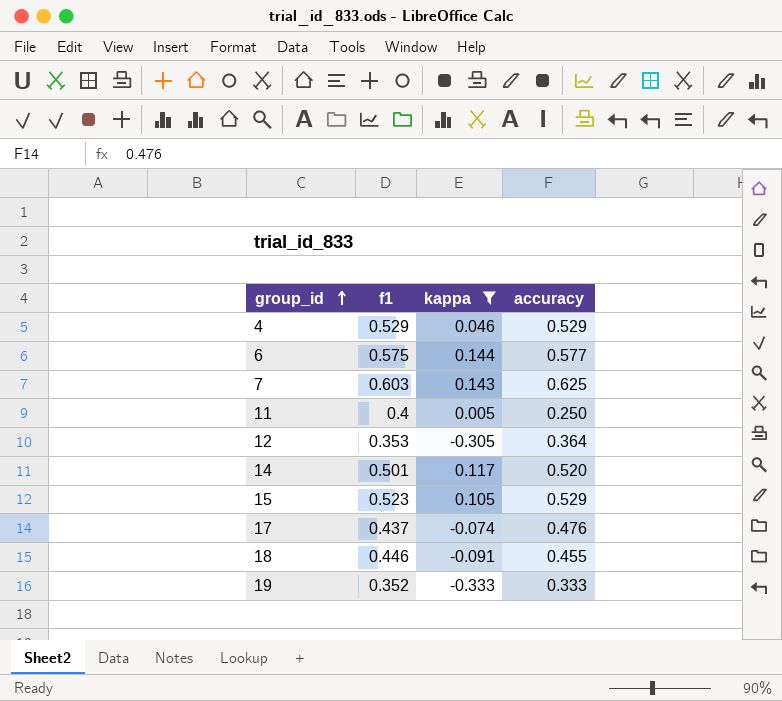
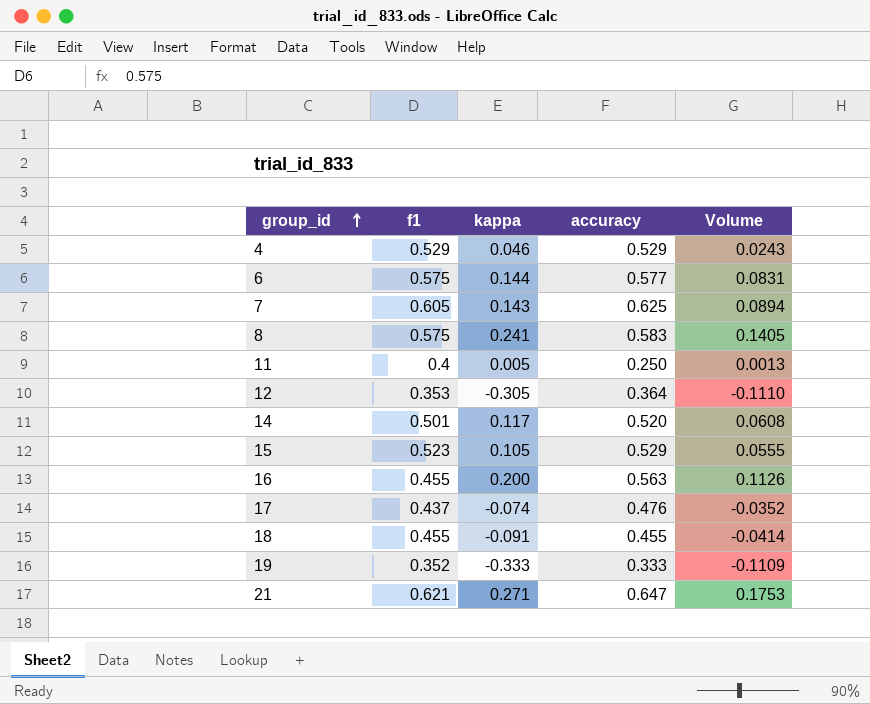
filter: kappa <= 0.144 -> none
column Volume | formula: none -> [kappa] * [accuracy]
7 | f1: 0.603 -> 0.605
18 | f1: 0.446 -> 0.455

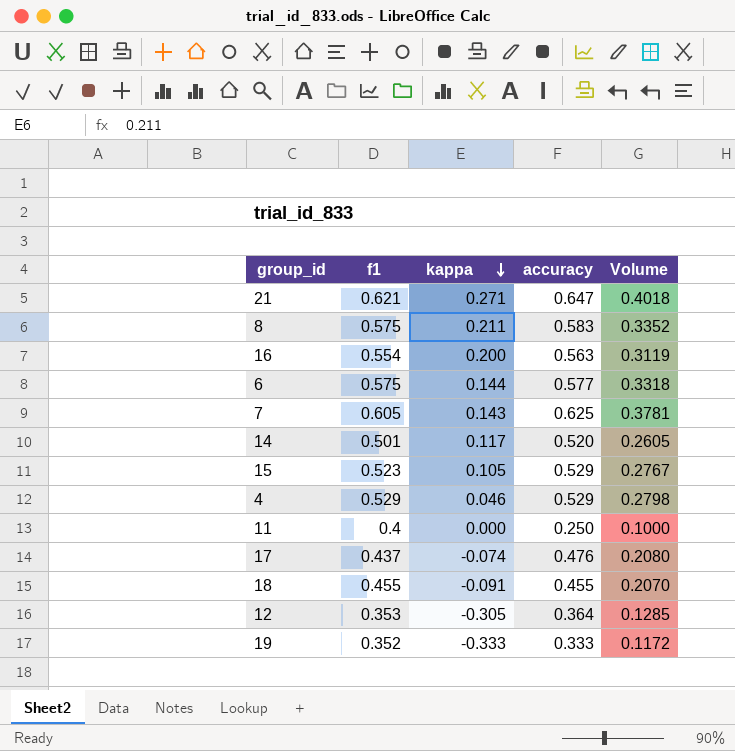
row order: group_id ascending -> kappa descending
column Volume | formula: [kappa] * [accuracy] -> [f1] * [accuracy]
8 | kappa: 0.241 -> 0.211
16 | f1: 0.455 -> 0.554
11 | kappa: 0.005 -> 0.000

